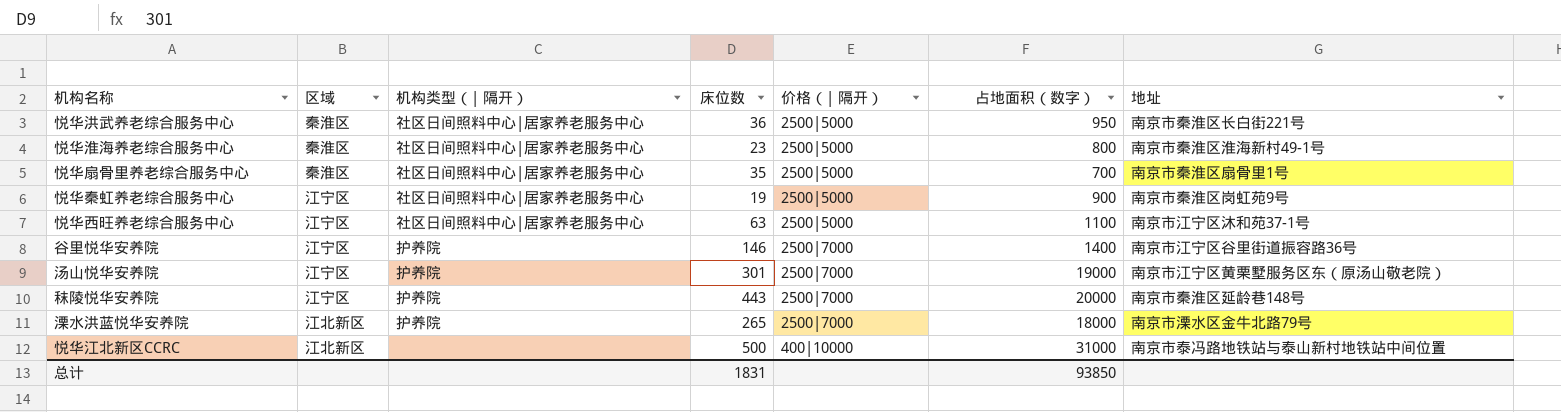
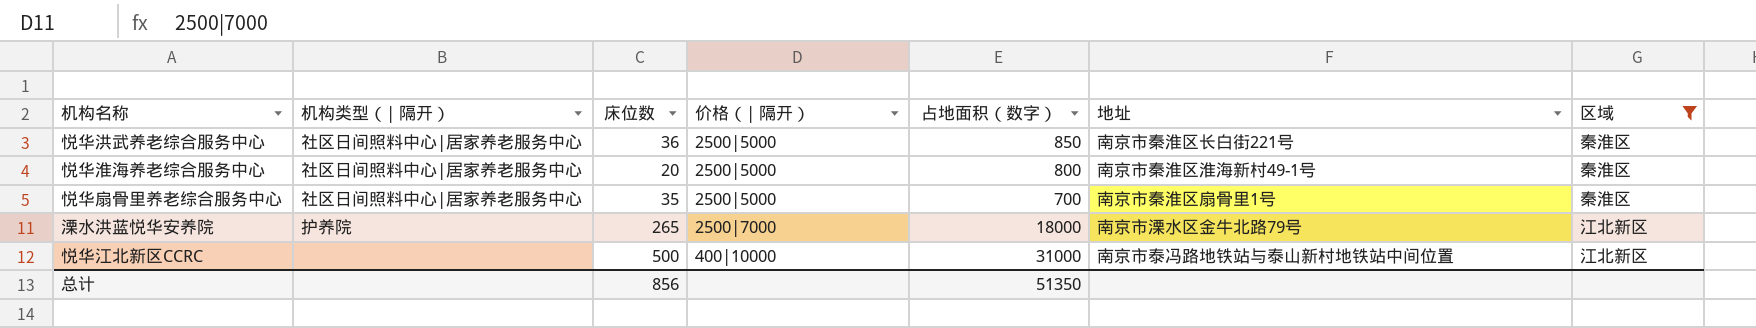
filter: none -> 区域 != 江宁区
column 区域 | position: 2 -> 7
悦华洪武养老综合服务中心 | 占地面积（数字）: 950 -> 850
悦华淮海养老综合服务中心 | 床位数: 23 -> 20
总计 | 床位数: 1831 -> 856
总计 | 占地面积（数字）: 93850 -> 51350

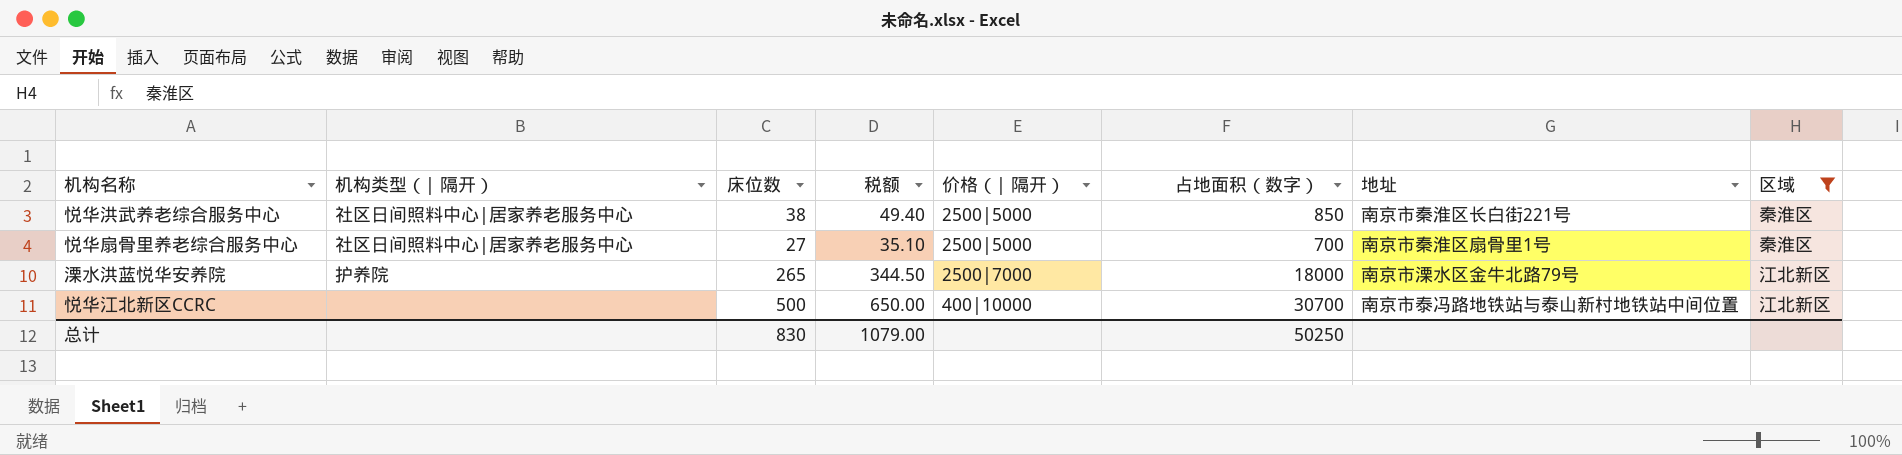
column 税额 | formula: none -> [床位数] * 1.3
row 悦华淮海养老综合服务中心: 社区日间照料中心|居家养老服务中心 | 20 | 2500|5000 | 800 | 南京市秦淮区淮海新村49-1号 | 秦淮区 -> none
悦华洪武养老综合服务中心 | 床位数: 36 -> 38
悦华扇骨里养老综合服务中心 | 床位数: 35 -> 27
悦华江北新区CCRC | 占地面积（数字）: 31000 -> 30700
总计 | 床位数: 856 -> 830
总计 | 占地面积（数字）: 51350 -> 50250

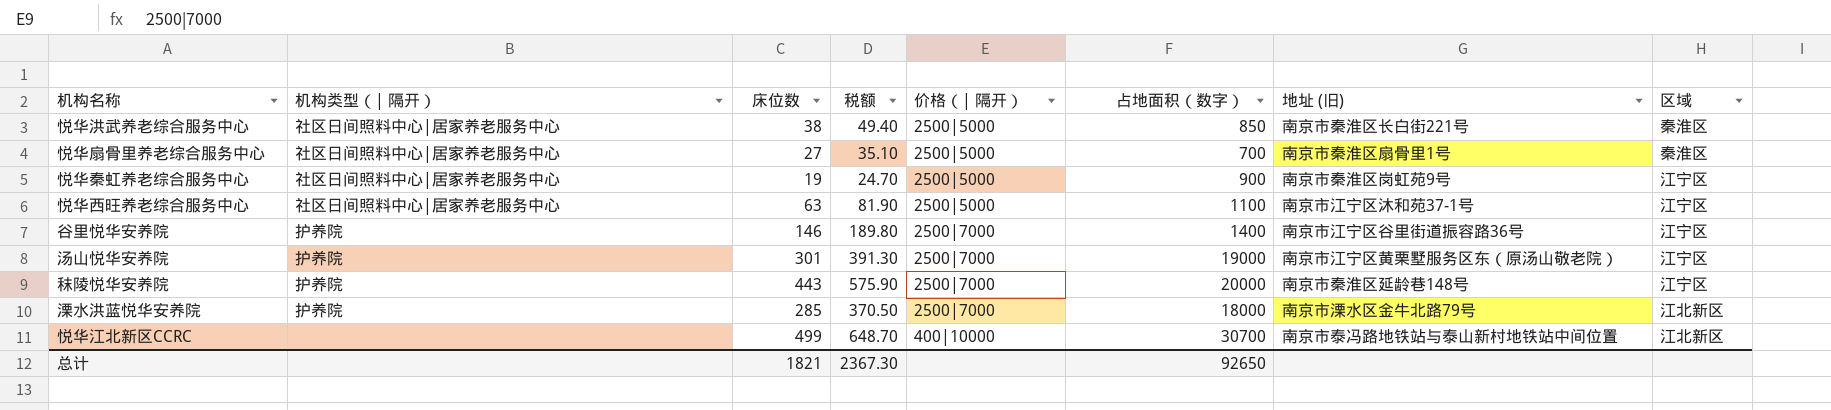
filter: 区域 != 江宁区 -> none
column name: 地址 -> 地址 (旧)
溧水洪蓝悦华安养院 | 床位数: 265 -> 285
溧水洪蓝悦华安养院 | 税额: 344.50 -> 370.50
悦华江北新区CCRC | 床位数: 500 -> 499
悦华江北新区CCRC | 税额: 650.00 -> 648.70
总计 | 床位数: 830 -> 1821
总计 | 税额: 1079.00 -> 2367.30
总计 | 占地面积（数字）: 50250 -> 92650

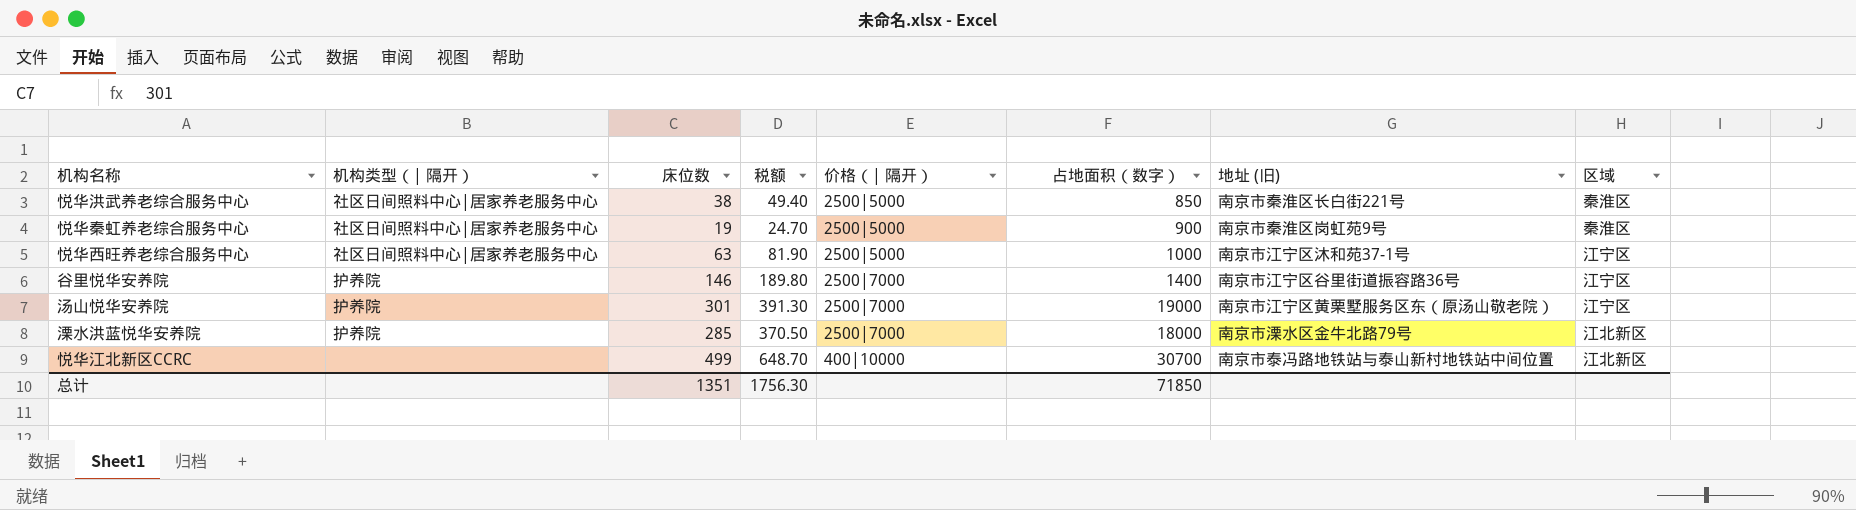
row 悦华扇骨里养老综合服务中心: 社区日间照料中心|居家养老服务中心 | 27 | 35.10 | 2500|5000 | 700 | 南京市秦淮区扇骨里1号 | 秦淮区 -> none
row 秣陵悦华安养院: 护养院 | 443 | 575.90 | 2500|7000 | 20000 | 南京市秦淮区延龄巷148号 | 江宁区 -> none
悦华秦虹养老综合服务中心 | 区域: 江宁区 -> 秦淮区
悦华西旺养老综合服务中心 | 占地面积（数字）: 1100 -> 1000
总计 | 床位数: 1821 -> 1351
总计 | 税额: 2367.30 -> 1756.30
总计 | 占地面积（数字）: 92650 -> 71850

